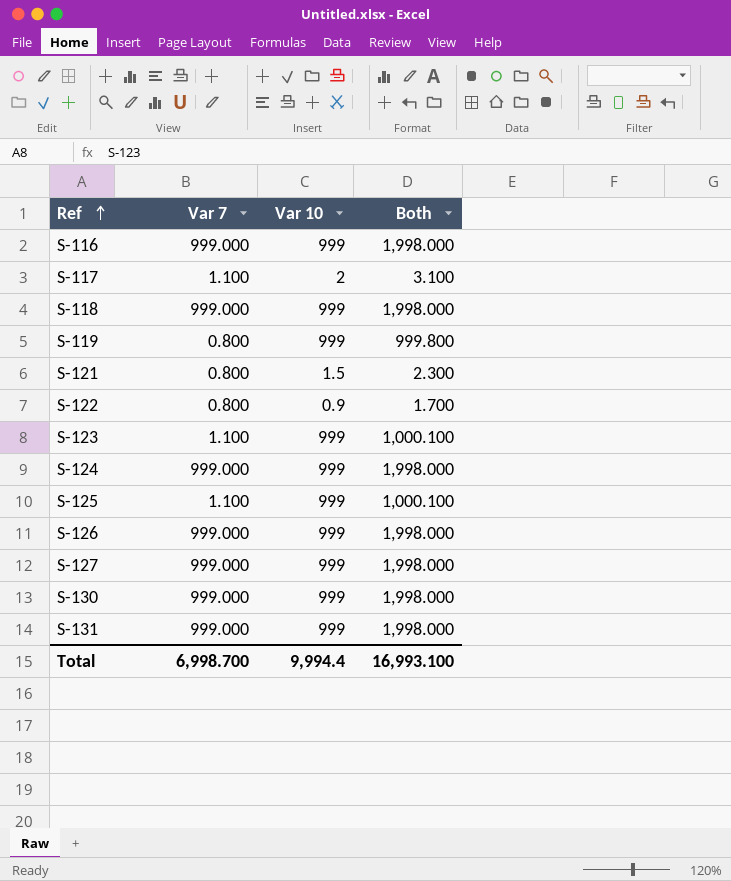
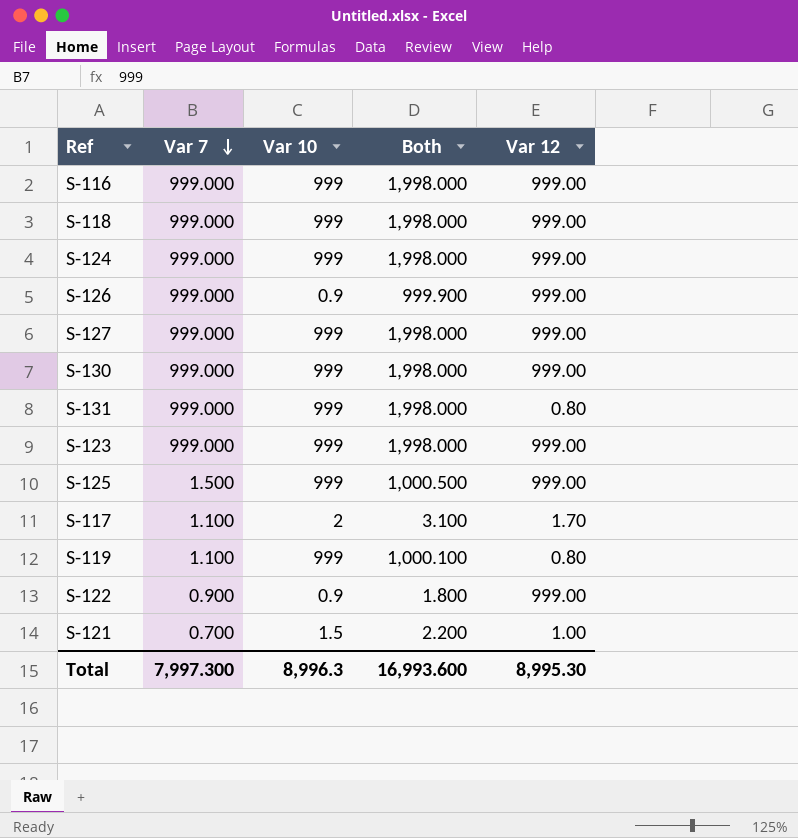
row order: Ref ascending -> Var 7 descending
column Var 12 | position: none -> 5
S-126 | Var 10: 999 -> 0.9
S-126 | Both: 1,998.000 -> 999.900
S-123 | Var 7: 1.100 -> 999.000
S-123 | Both: 1,000.100 -> 1,998.000
S-125 | Var 7: 1.100 -> 1.500
S-125 | Both: 1,000.100 -> 1,000.500
S-119 | Var 7: 0.800 -> 1.100
S-119 | Both: 999.800 -> 1,000.100
S-122 | Var 7: 0.800 -> 0.900
S-122 | Both: 1.700 -> 1.800
S-121 | Var 7: 0.800 -> 0.700
S-121 | Both: 2.300 -> 2.200
Total | Var 7: 6,998.700 -> 7,997.300
Total | Var 10: 9,994.4 -> 8,996.3
Total | Both: 16,993.100 -> 16,993.600

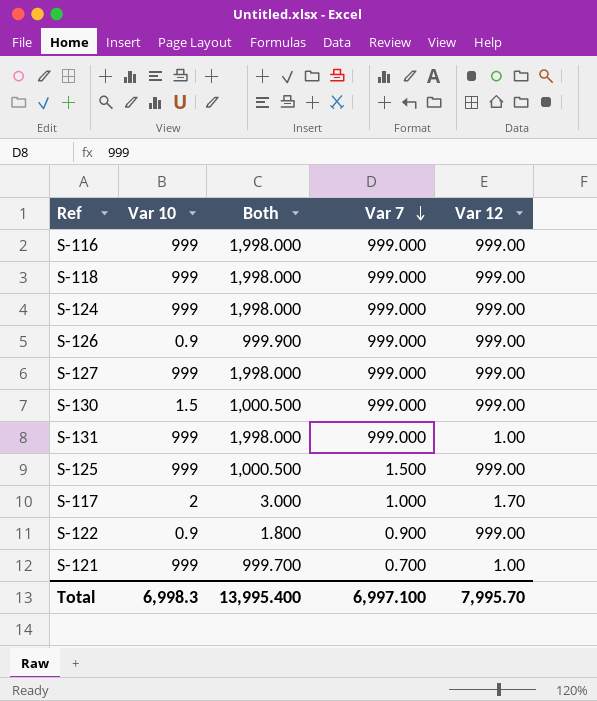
column Var 7 | position: 2 -> 4
row S-123: 999.000 | 999 | 1,998.000 | 999.00 -> none
row S-119: 1.100 | 999 | 1,000.100 | 0.80 -> none
S-130 | Var 10: 999 -> 1.5
S-130 | Both: 1,998.000 -> 1,000.500
S-131 | Var 12: 0.80 -> 1.00
S-117 | Both: 3.100 -> 3.000
S-117 | Var 7: 1.100 -> 1.000
S-121 | Var 10: 1.5 -> 999
S-121 | Both: 2.200 -> 999.700
Total | Var 10: 8,996.3 -> 6,998.3
Total | Both: 16,993.600 -> 13,995.400
Total | Var 7: 7,997.300 -> 6,997.100
Total | Var 12: 8,995.30 -> 7,995.70

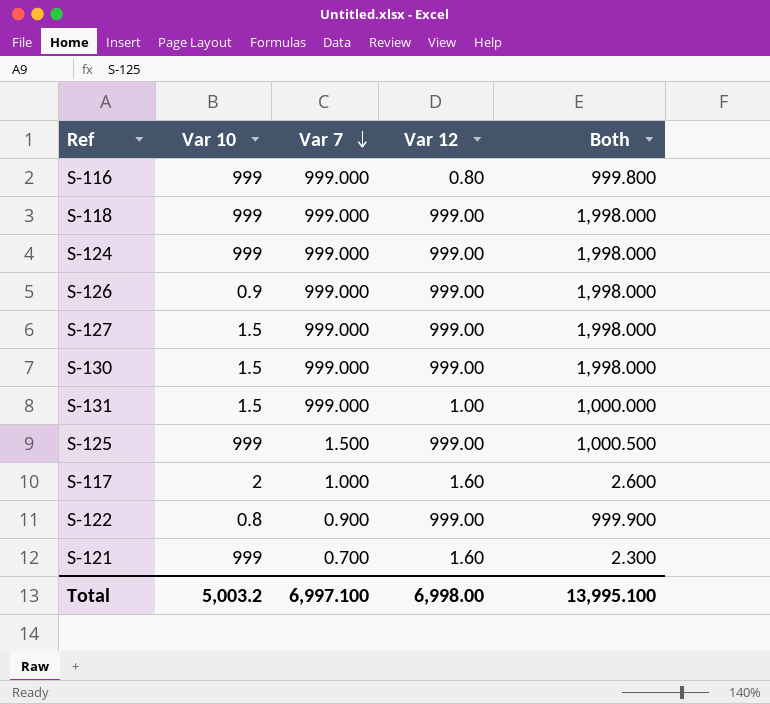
column Both | formula: [Var 10] + [Var 7] -> [Var 7] + [Var 12]
column Both | position: 3 -> 5
S-116 | Var 12: 999.00 -> 0.80
S-127 | Var 10: 999 -> 1.5
S-131 | Var 10: 999 -> 1.5
S-117 | Var 12: 1.70 -> 1.60
S-122 | Var 10: 0.9 -> 0.8
S-121 | Var 12: 1.00 -> 1.60
Total | Var 10: 6,998.3 -> 5,003.2
Total | Var 12: 7,995.70 -> 6,998.00
Total | Both: 13,995.400 -> 13,995.100

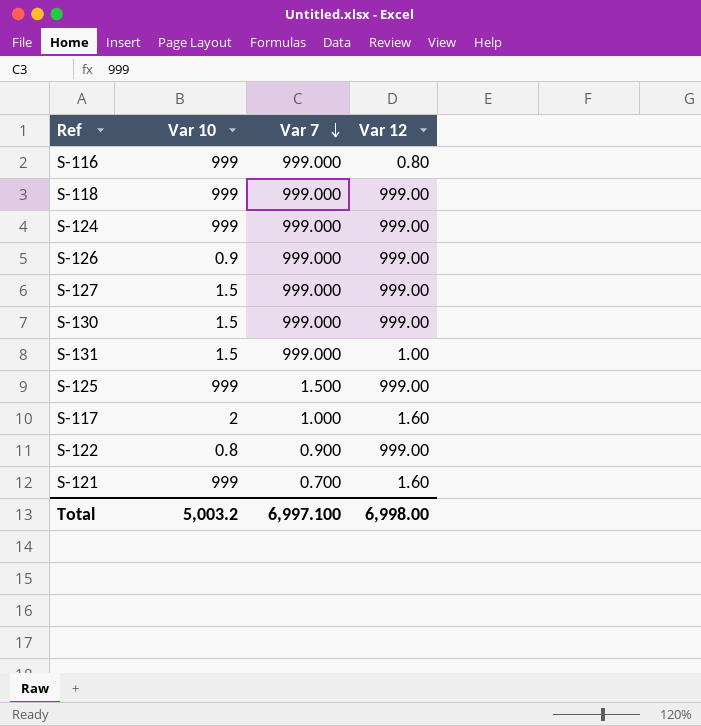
column Both | formula: [Var 7] + [Var 12] -> none

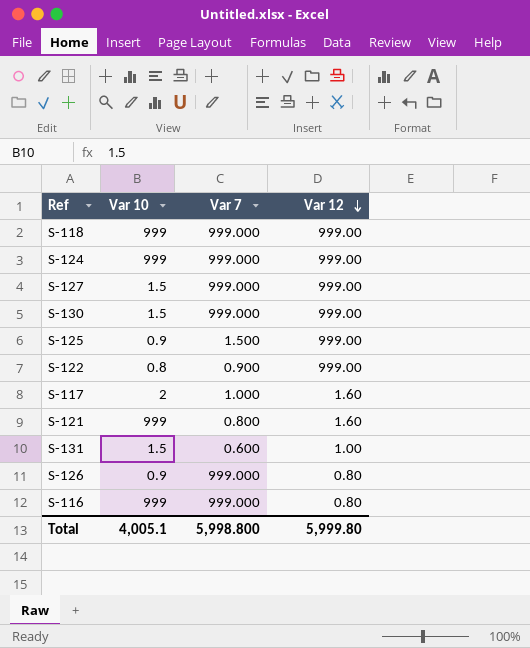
row order: Var 7 descending -> Var 12 descending
S-125 | Var 10: 999 -> 0.9
S-121 | Var 7: 0.700 -> 0.800
S-131 | Var 7: 999.000 -> 0.600
S-126 | Var 12: 999.00 -> 0.80
Total | Var 10: 5,003.2 -> 4,005.1
Total | Var 7: 6,997.100 -> 5,998.800
Total | Var 12: 6,998.00 -> 5,999.80

